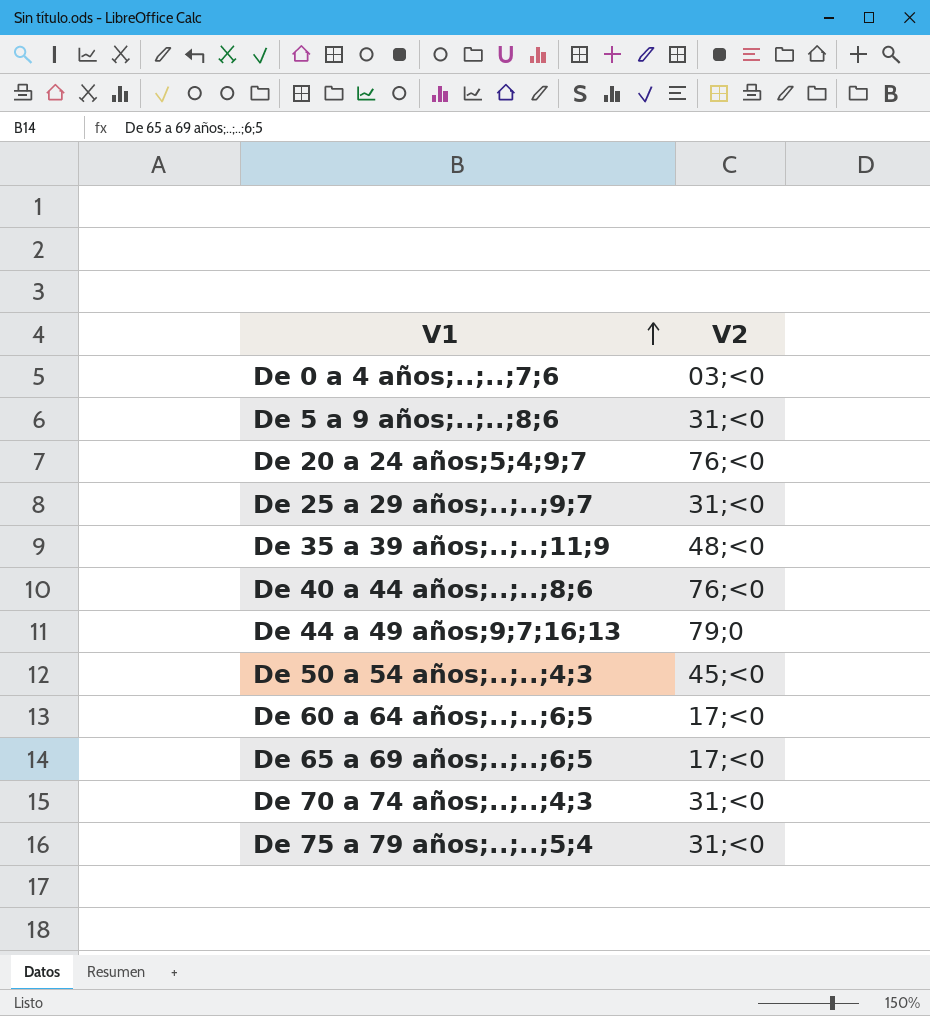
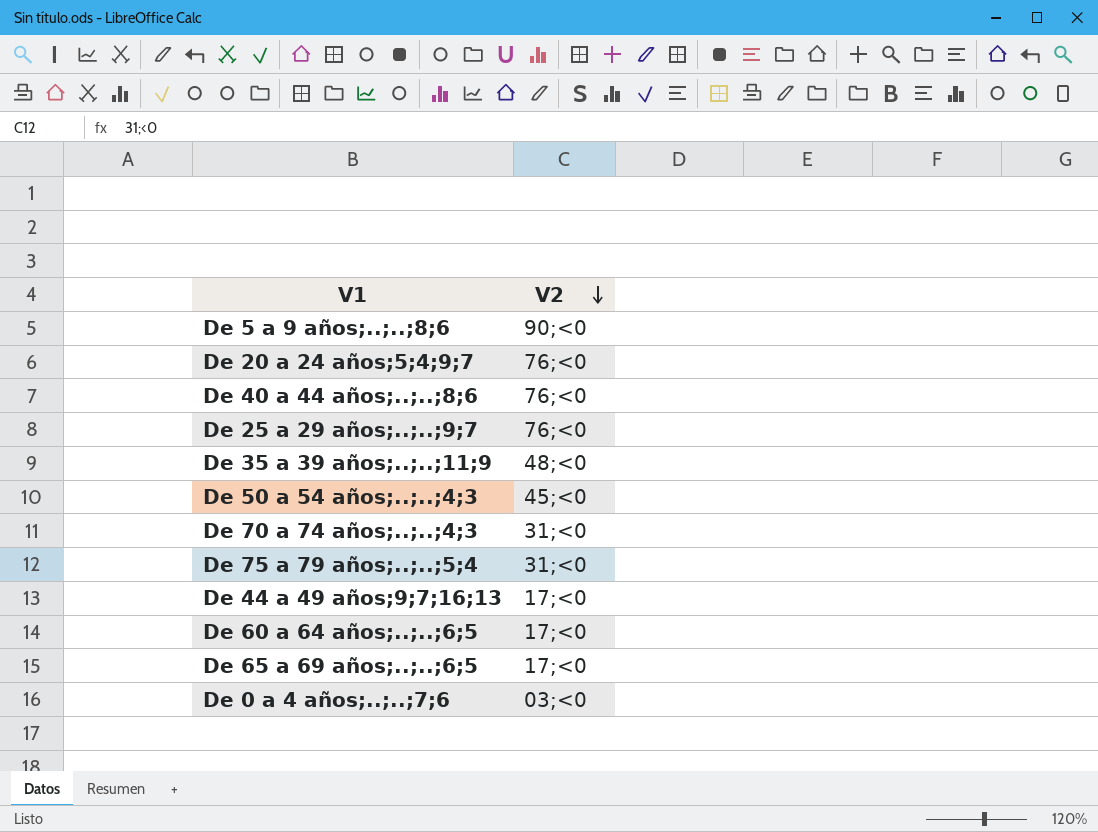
row order: V1 ascending -> V2 descending
De 5 a 9 años;..;..;8;6 | V2: 31;<0 -> 90;<0
De 25 a 29 años;..;..;9;7 | V2: 31;<0 -> 76;<0
De 44 a 49 años;9;7;16;13 | V2: 79;0 -> 17;<0

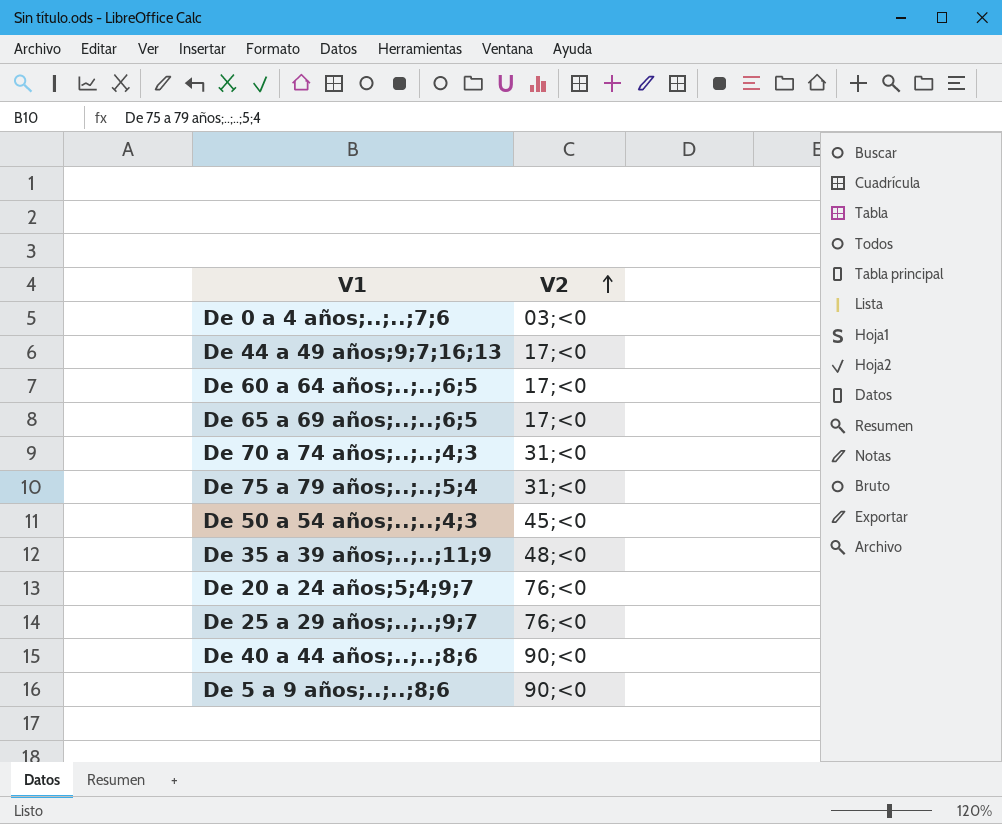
row order: V2 descending -> V2 ascending
De 40 a 44 años;..;..;8;6 | V2: 76;<0 -> 90;<0

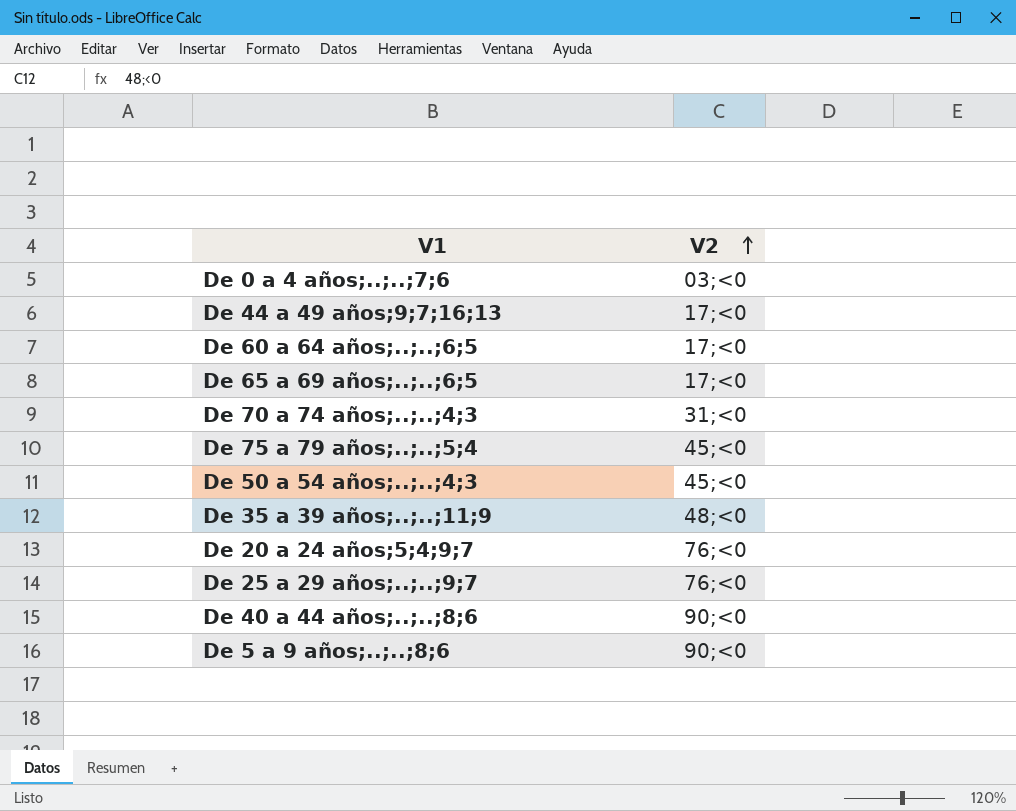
De 75 a 79 años;..;..;5;4 | V2: 31;<0 -> 45;<0

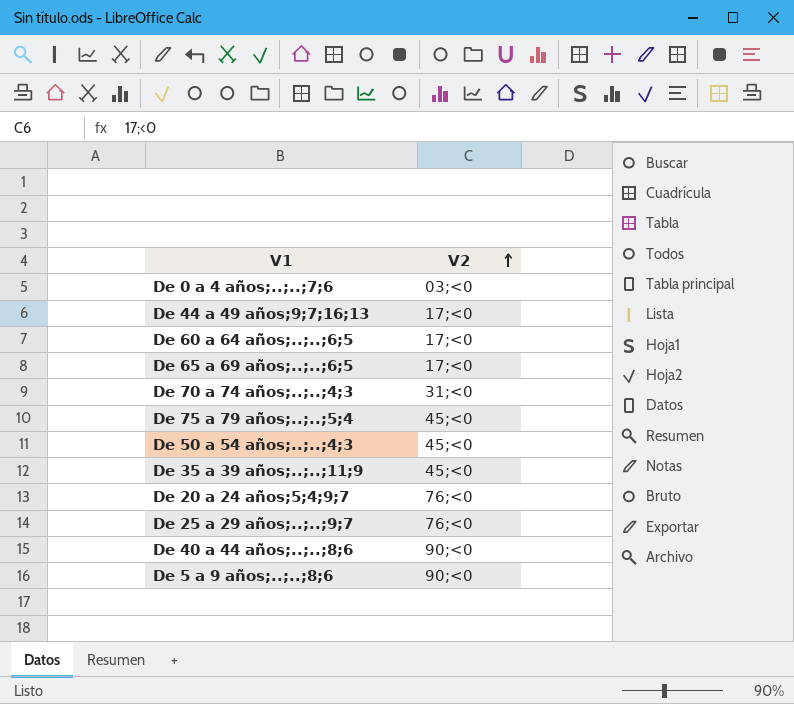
De 35 a 39 años;..;..;11;9 | V2: 48;<0 -> 45;<0

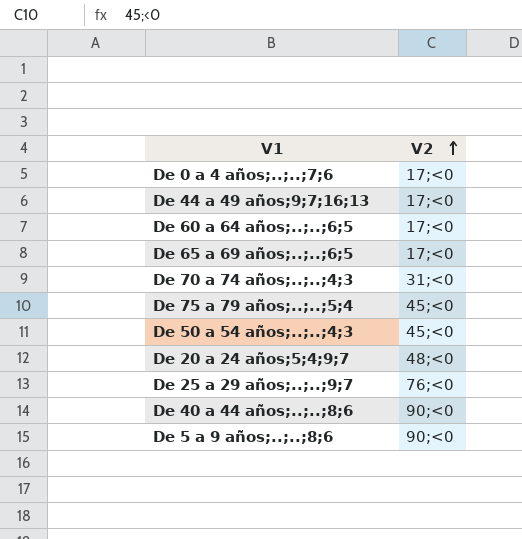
row De 35 a 39 años;..;..;11;9: 45;<0 -> none
De 0 a 4 años;..;..;7;6 | V2: 03;<0 -> 17;<0
De 20 a 24 años;5;4;9;7 | V2: 76;<0 -> 48;<0

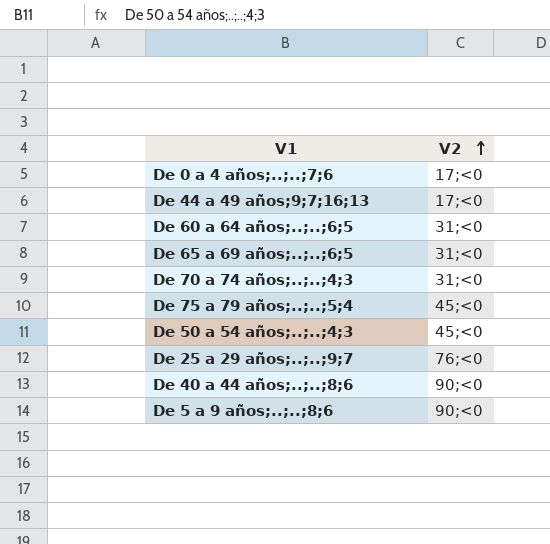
row De 20 a 24 años;5;4;9;7: 48;<0 -> none
De 60 a 64 años;..;..;6;5 | V2: 17;<0 -> 31;<0
De 65 a 69 años;..;..;6;5 | V2: 17;<0 -> 31;<0

